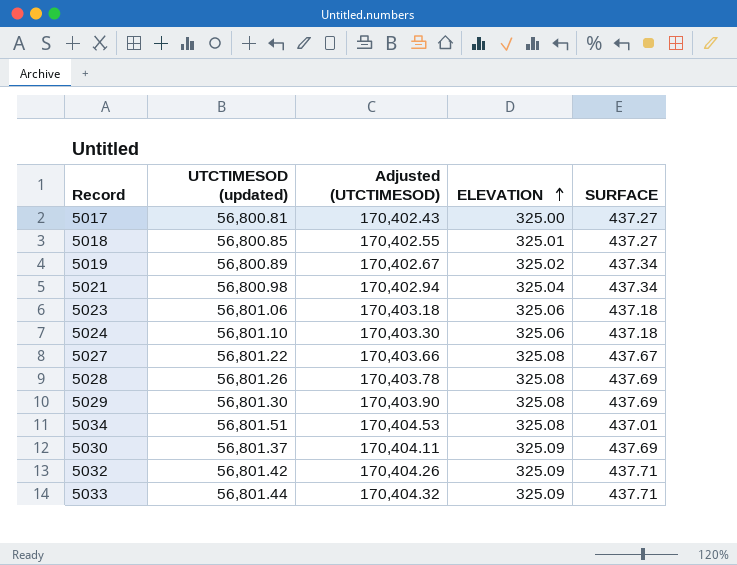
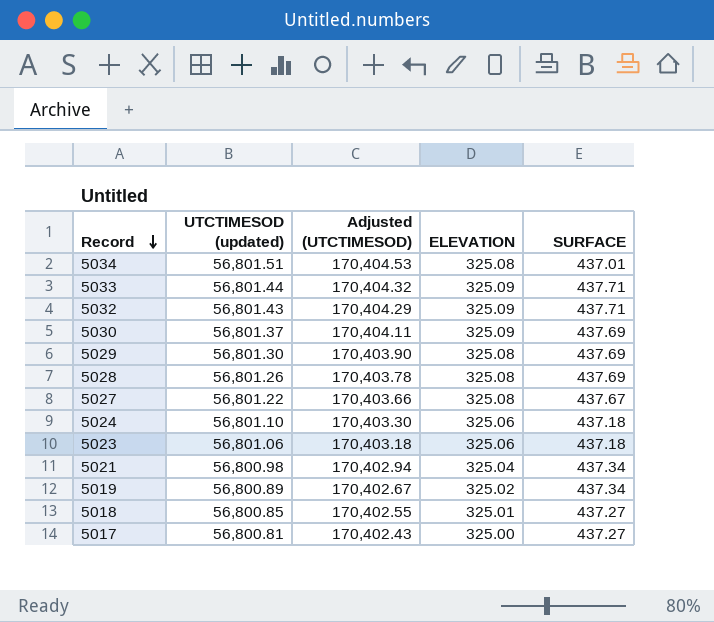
row order: ELEVATION ascending -> Record descending
5032 | UTCTIMESOD (updated): 56,801.42 -> 56,801.43
5032 | Adjusted (UTCTIMESOD): 170,404.26 -> 170,404.29

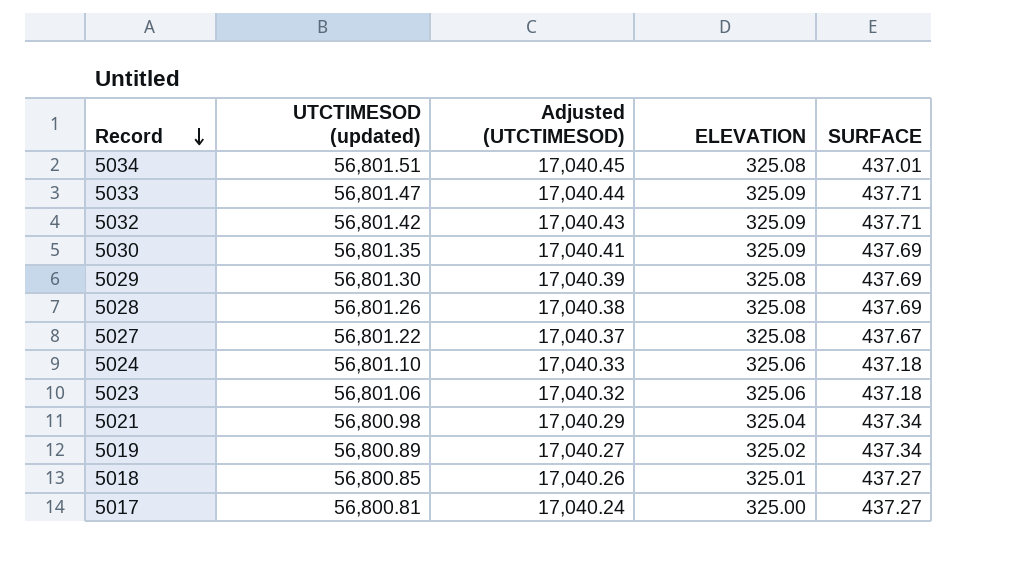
column Adjusted (UTCTIMESOD) | formula: [UTCTIMESOD (updated)] * 3 -> [UTCTIMESOD (updated)] * 0.3
5033 | UTCTIMESOD (updated): 56,801.44 -> 56,801.47
5032 | UTCTIMESOD (updated): 56,801.43 -> 56,801.42
5030 | UTCTIMESOD (updated): 56,801.37 -> 56,801.35

